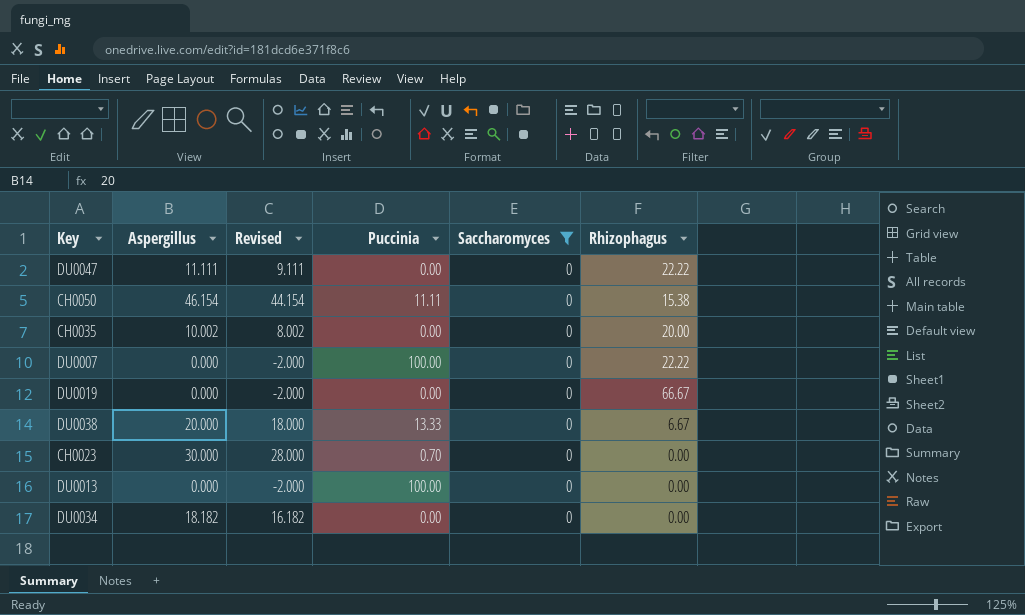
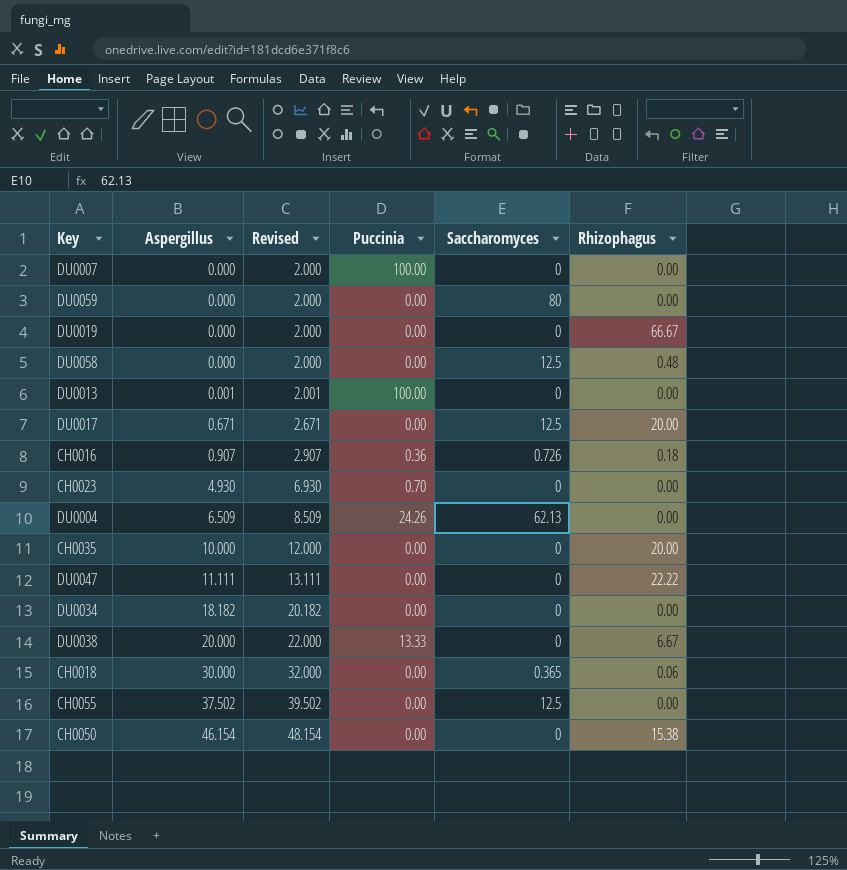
filter: Saccharomyces = 0 -> none
row order: none -> Aspergillus ascending
column Revised | formula: [Aspergillus] - 2 -> [Aspergillus] + 2
DU0007 | Rhizophagus: 22.22 -> 0.00
DU0013 | Aspergillus: 0.000 -> 0.001
CH0023 | Aspergillus: 30.000 -> 4.930
CH0035 | Aspergillus: 10.002 -> 10.000
CH0050 | Puccinia: 11.11 -> 0.00

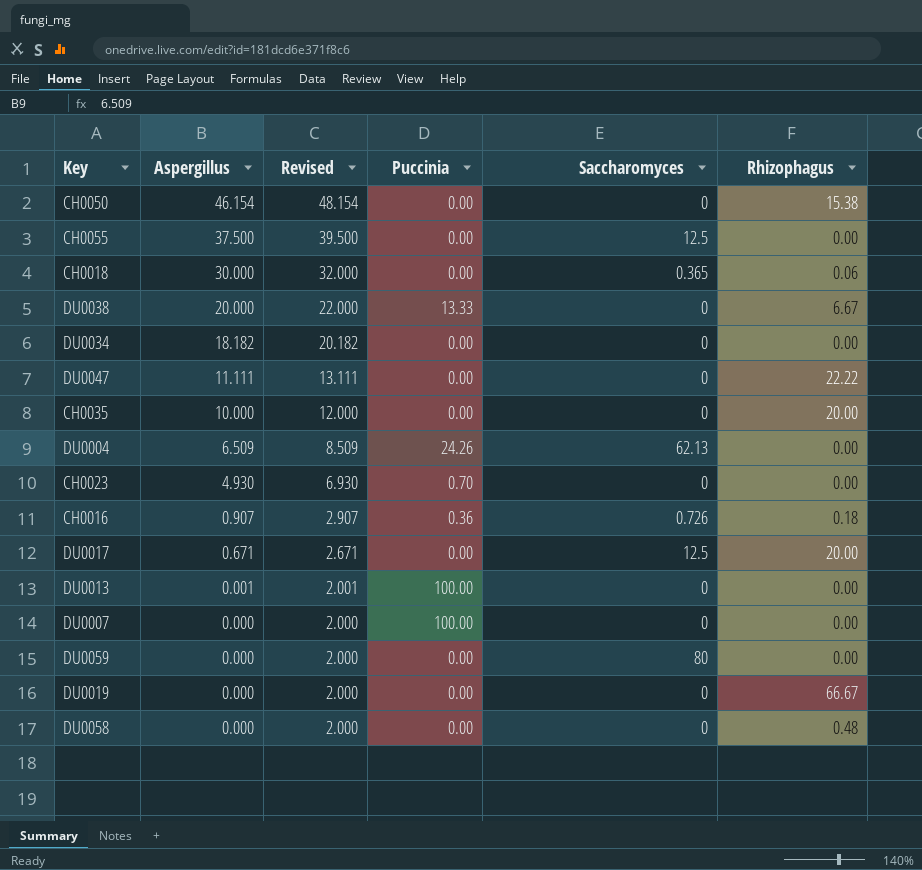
row order: Aspergillus ascending -> Aspergillus descending
CH0055 | Aspergillus: 37.502 -> 37.500
CH0055 | Revised: 39.502 -> 39.500
DU0058 | Saccharomyces: 12.5 -> 0

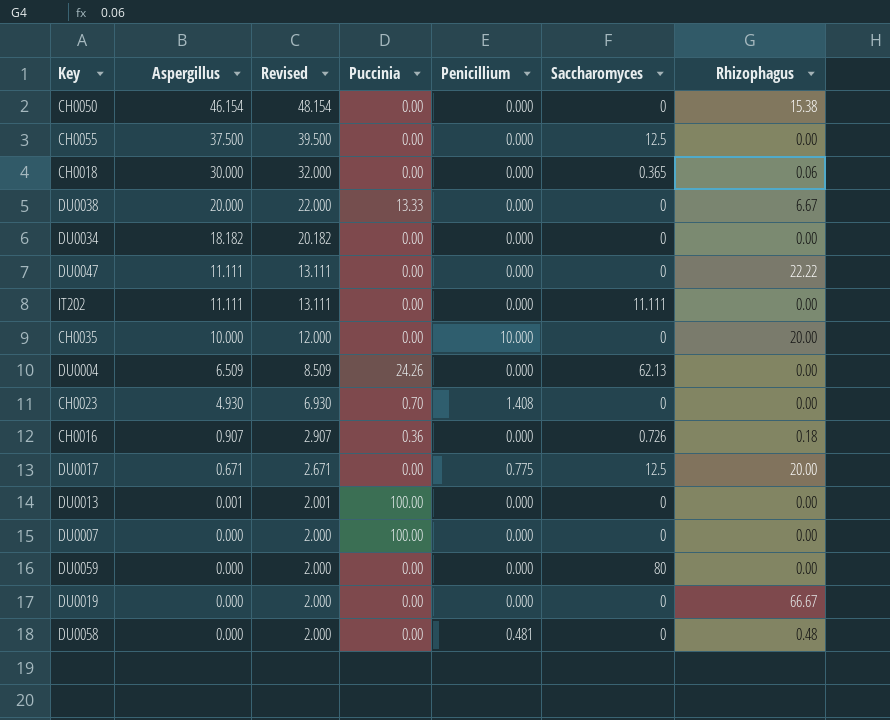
column Penicillium | position: none -> 5
row IT202: none -> 11.111 | 13.111 | 0.00 | 0.000 | 11.111 | 0.00

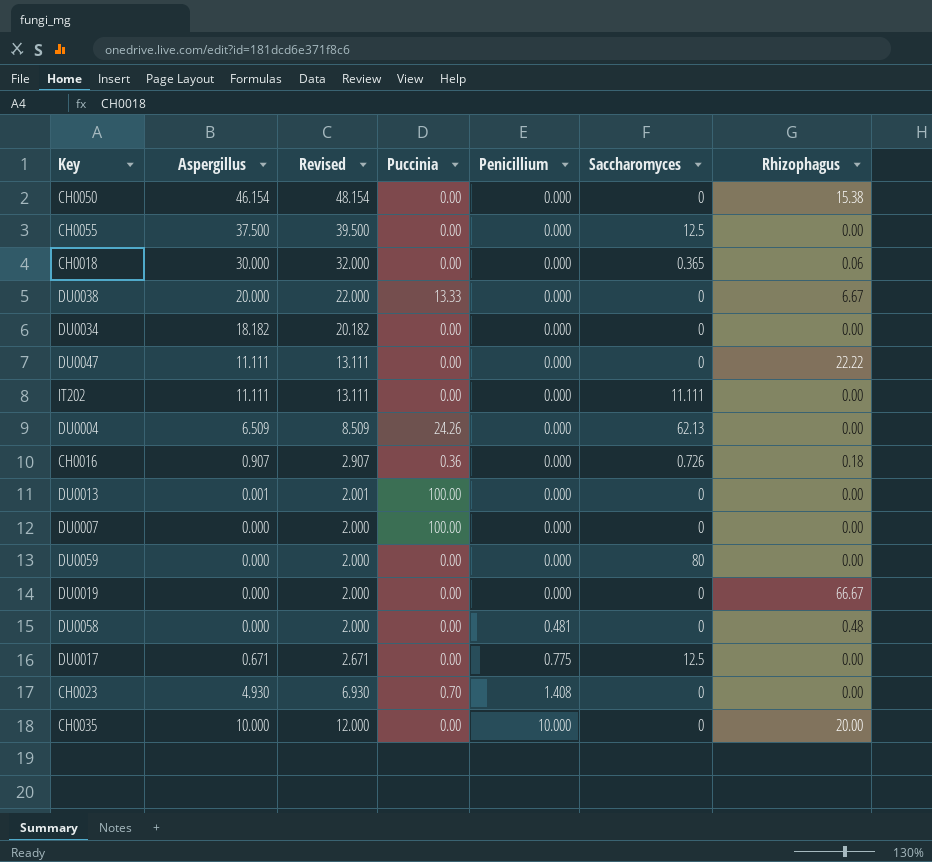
row order: Aspergillus descending -> Penicillium ascending
DU0017 | Rhizophagus: 20.00 -> 0.00

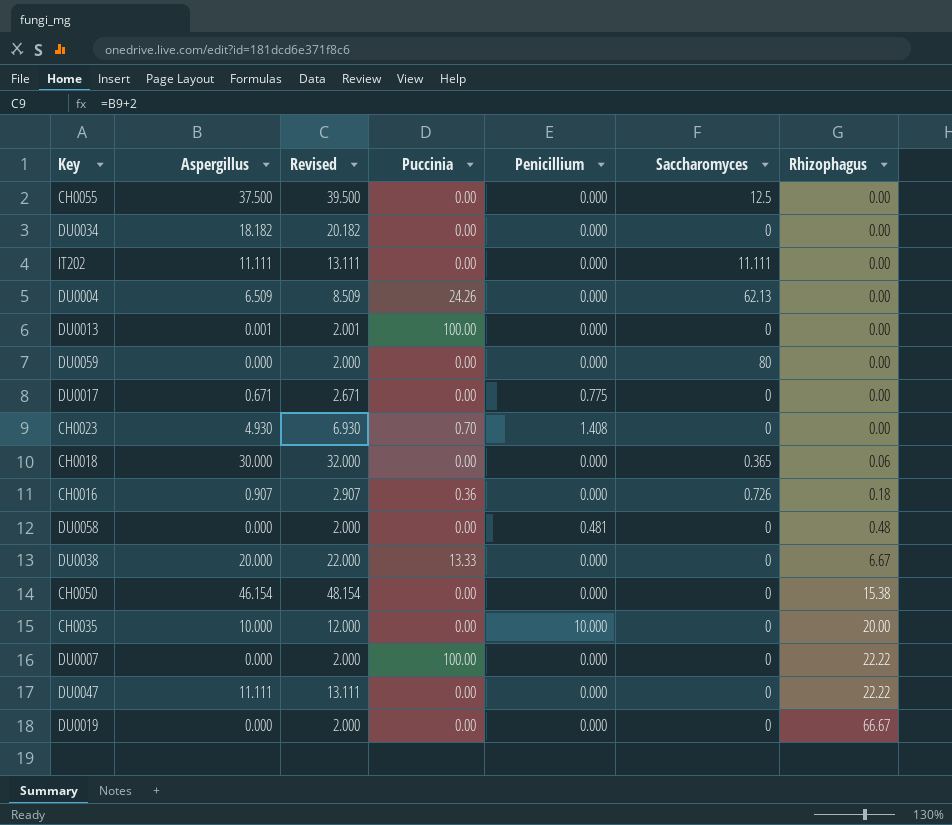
row order: Penicillium ascending -> Rhizophagus ascending
DU0017 | Saccharomyces: 12.5 -> 0
DU0007 | Rhizophagus: 0.00 -> 22.22

